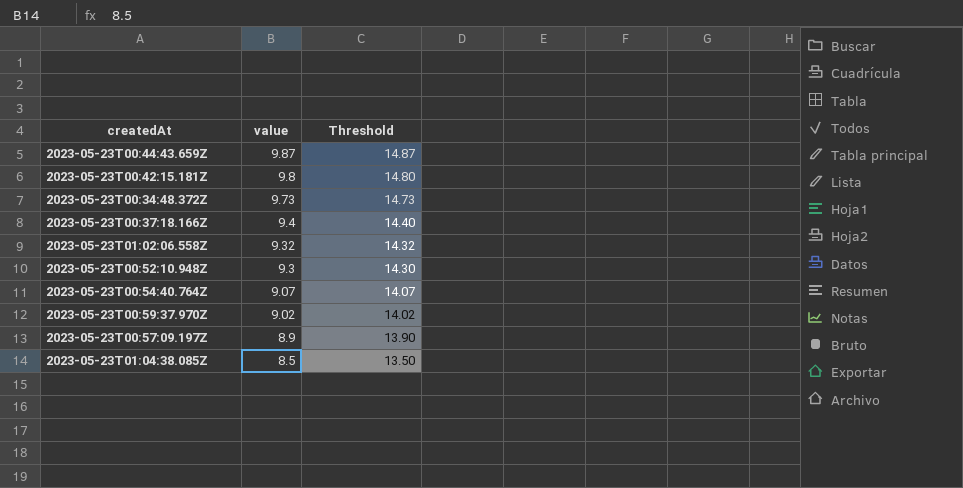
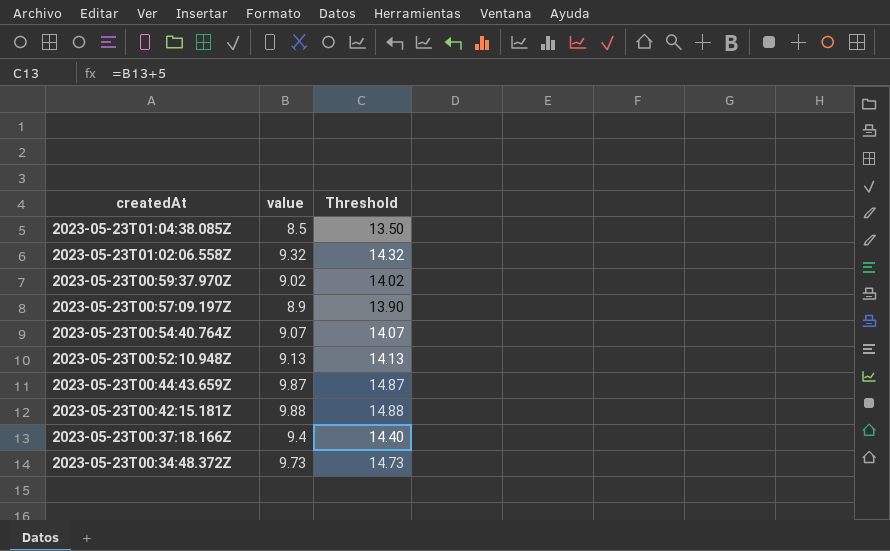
row order: value descending -> createdAt descending
2023-05-23T00:52:10.948Z | value: 9.3 -> 9.13
2023-05-23T00:52:10.948Z | Threshold: 14.30 -> 14.13
2023-05-23T00:42:15.181Z | value: 9.8 -> 9.88
2023-05-23T00:42:15.181Z | Threshold: 14.80 -> 14.88

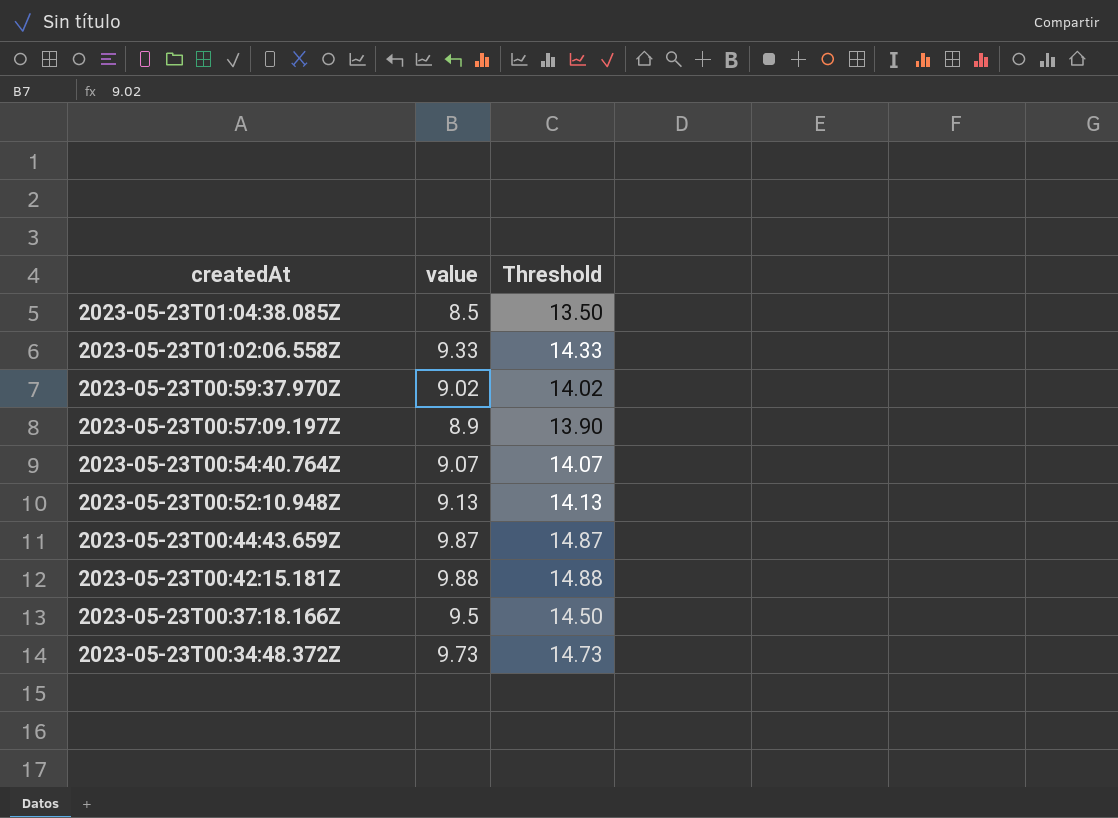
2023-05-23T01:02:06.558Z | value: 9.32 -> 9.33
2023-05-23T01:02:06.558Z | Threshold: 14.32 -> 14.33
2023-05-23T00:37:18.166Z | value: 9.4 -> 9.5
2023-05-23T00:37:18.166Z | Threshold: 14.40 -> 14.50

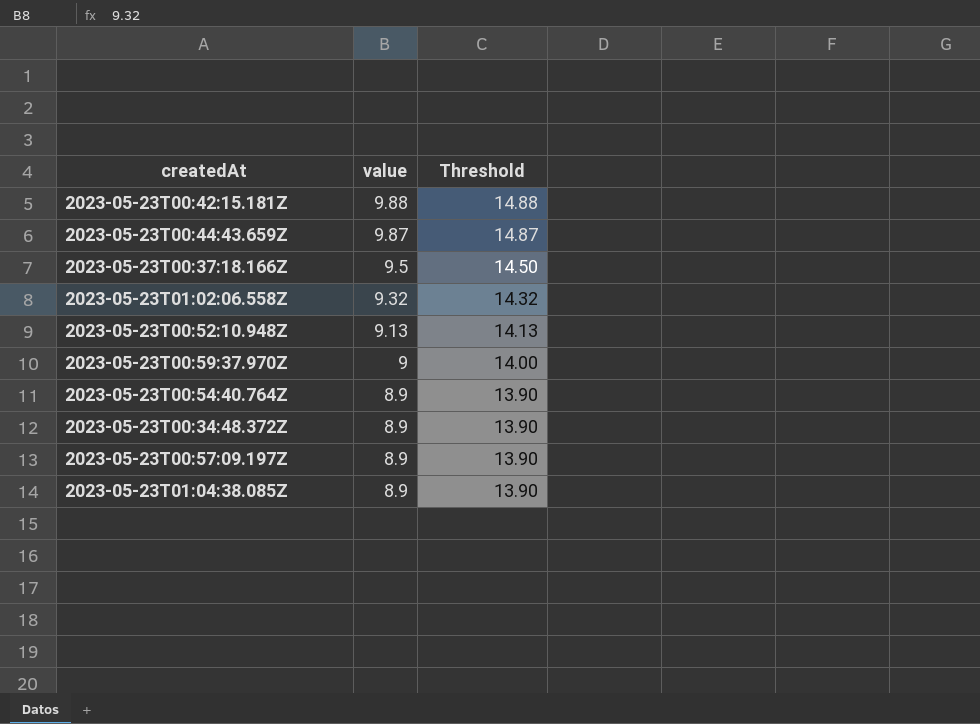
row order: createdAt descending -> value descending
2023-05-23T01:02:06.558Z | value: 9.33 -> 9.32
2023-05-23T01:02:06.558Z | Threshold: 14.33 -> 14.32
2023-05-23T00:59:37.970Z | value: 9.02 -> 9
2023-05-23T00:59:37.970Z | Threshold: 14.02 -> 14.00
2023-05-23T00:54:40.764Z | value: 9.07 -> 8.9
2023-05-23T00:54:40.764Z | Threshold: 14.07 -> 13.90
2023-05-23T00:34:48.372Z | value: 9.73 -> 8.9
2023-05-23T00:34:48.372Z | Threshold: 14.73 -> 13.90
2023-05-23T01:04:38.085Z | value: 8.5 -> 8.9
2023-05-23T01:04:38.085Z | Threshold: 13.50 -> 13.90

